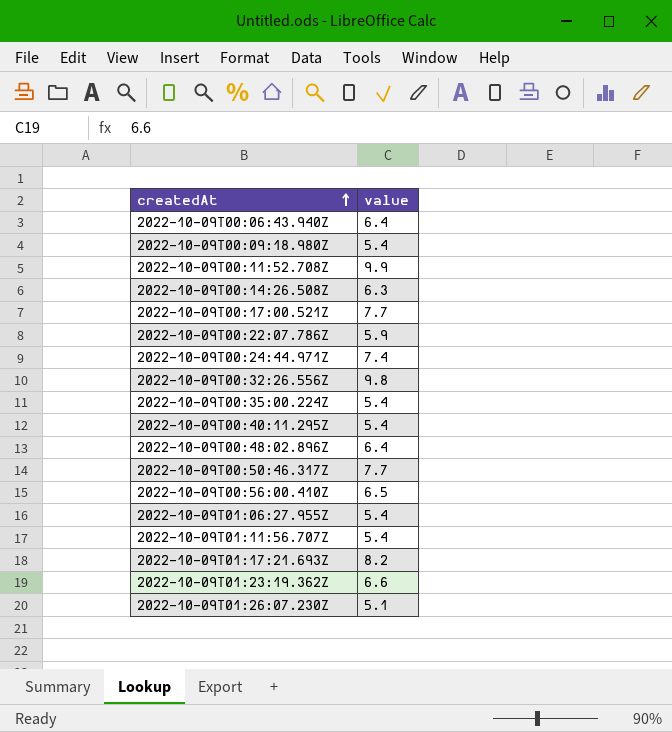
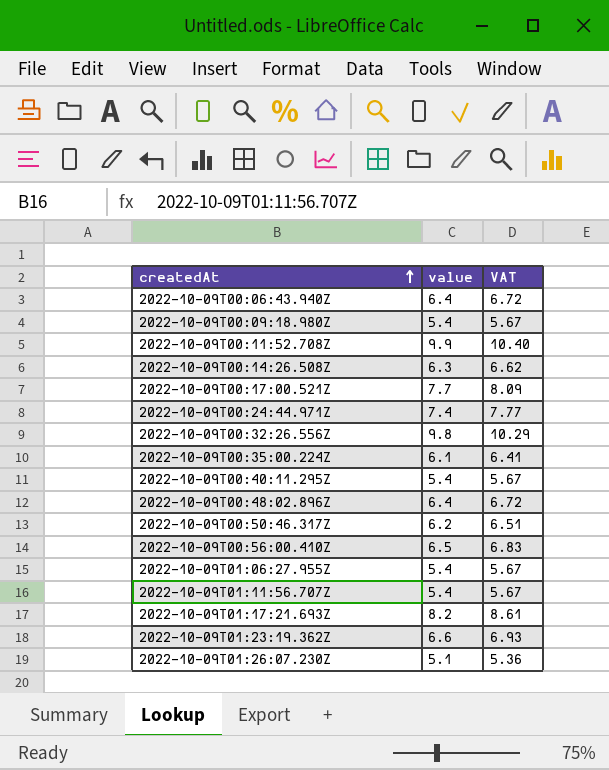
column VAT | formula: none -> [value] * 1.05
row 2022-10-09T00:22:07.786Z: 5.9 -> none
2022-10-09T00:35:00.224Z | value: 5.4 -> 6.1
2022-10-09T00:50:46.317Z | value: 7.7 -> 6.2

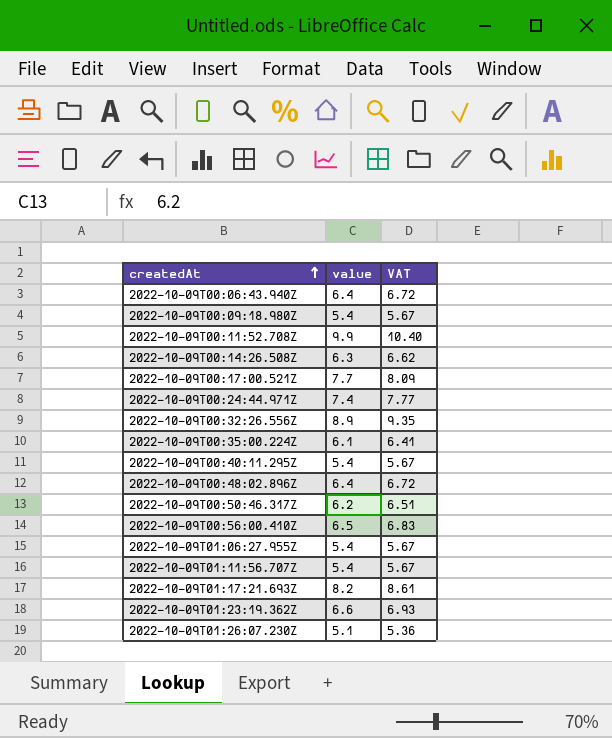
2022-10-09T00:32:26.556Z | value: 9.8 -> 8.9
2022-10-09T00:32:26.556Z | VAT: 10.29 -> 9.35

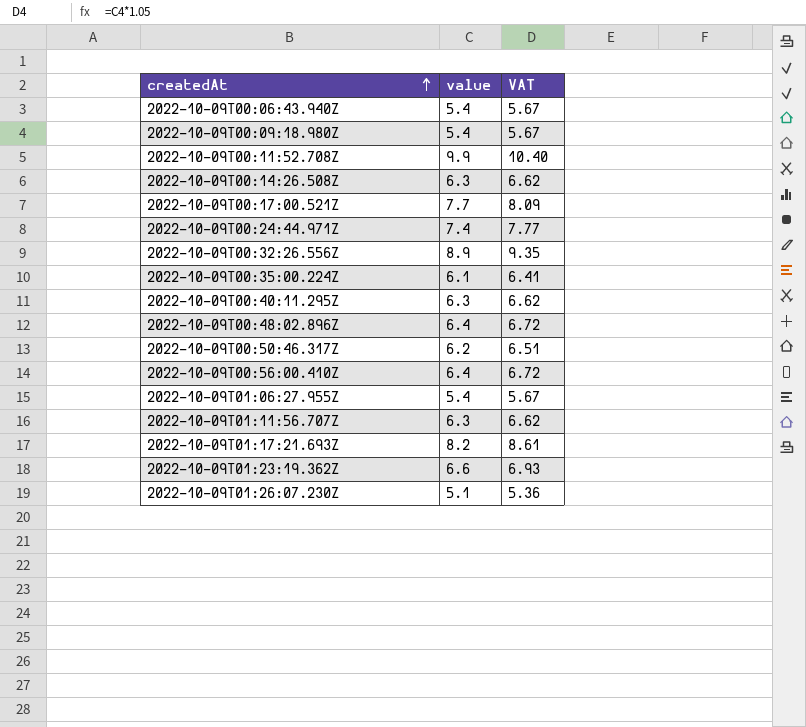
2022-10-09T00:06:43.940Z | value: 6.4 -> 5.4
2022-10-09T00:06:43.940Z | VAT: 6.72 -> 5.67
2022-10-09T00:40:11.295Z | value: 5.4 -> 6.3
2022-10-09T00:40:11.295Z | VAT: 5.67 -> 6.62
2022-10-09T00:56:00.410Z | value: 6.5 -> 6.4
2022-10-09T00:56:00.410Z | VAT: 6.83 -> 6.72
2022-10-09T01:11:56.707Z | value: 5.4 -> 6.3
2022-10-09T01:11:56.707Z | VAT: 5.67 -> 6.62

